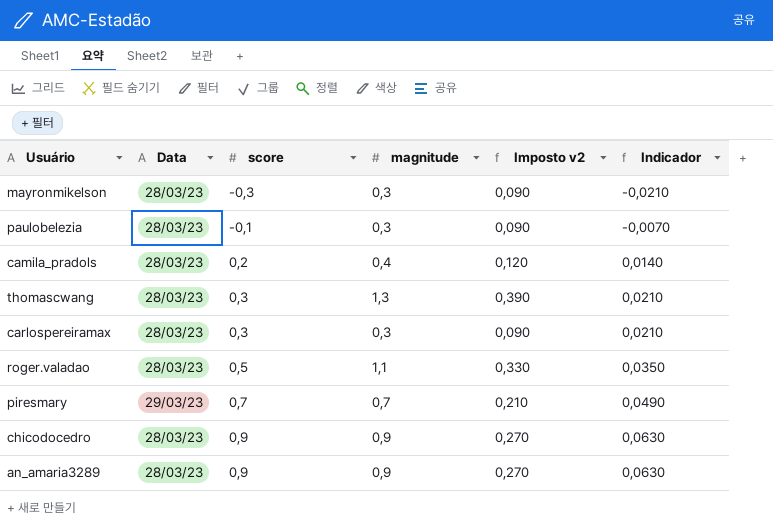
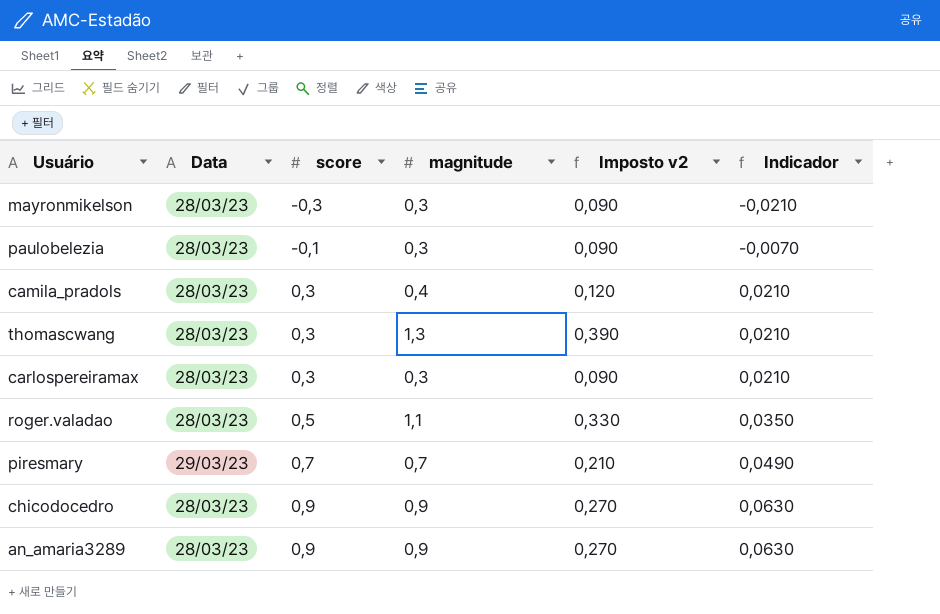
camila_pradols | score: 0,2 -> 0,3
camila_pradols | Indicador: 0,0140 -> 0,0210

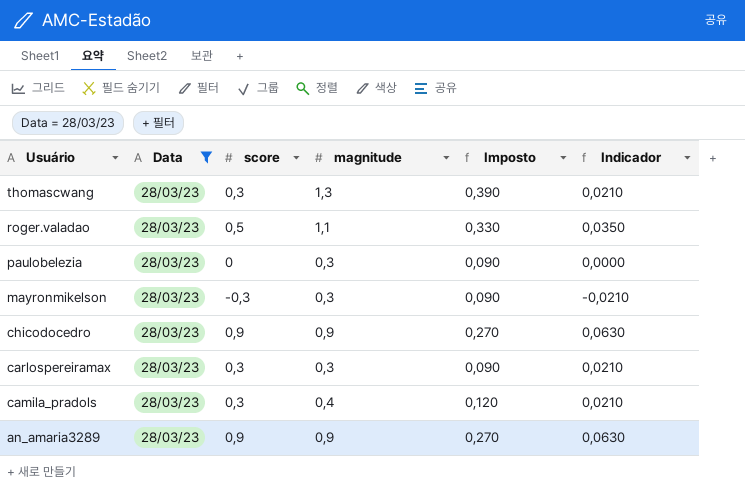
filter: none -> Data = 28/03/23
row order: score ascending -> Usuário descending
column name: Imposto v2 -> Imposto
paulobelezia | score: -0,1 -> 0
paulobelezia | Indicador: -0,0070 -> 0,0000

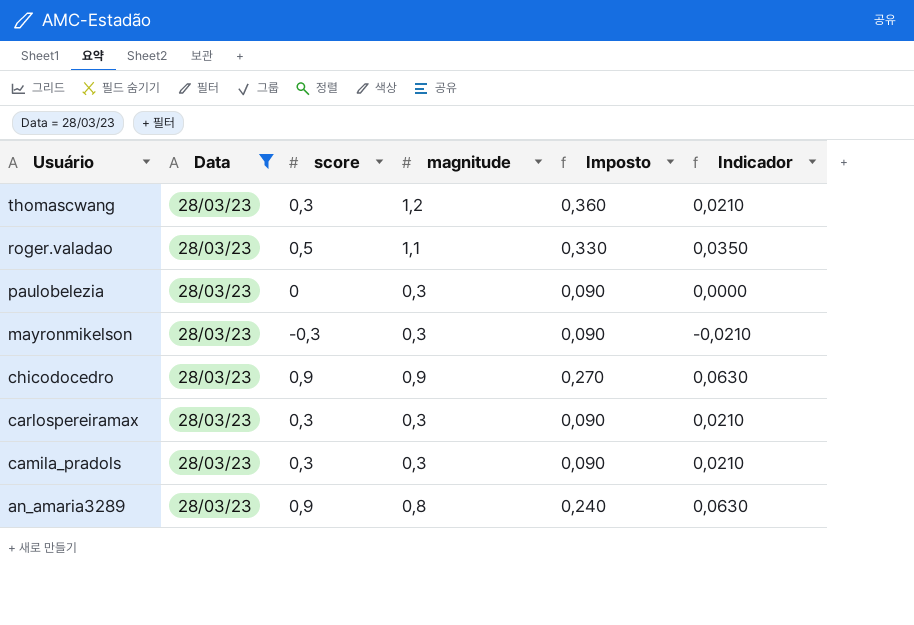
thomascwang | magnitude: 1,3 -> 1,2
thomascwang | Imposto: 0,390 -> 0,360
camila_pradols | magnitude: 0,4 -> 0,3
camila_pradols | Imposto: 0,120 -> 0,090
an_amaria3289 | magnitude: 0,9 -> 0,8
an_amaria3289 | Imposto: 0,270 -> 0,240

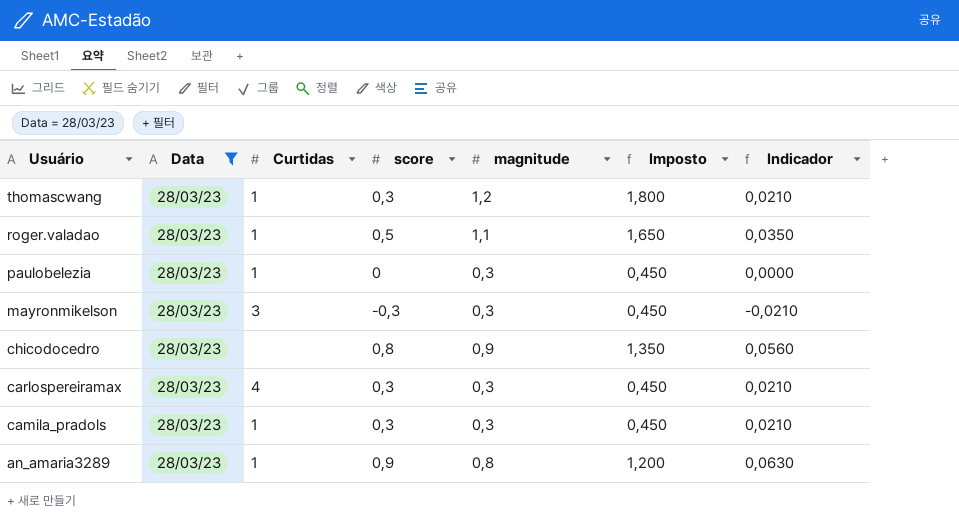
column Curtidas | position: none -> 3
column Imposto | formula: [magnitude] * 0,3 -> [magnitude] * 1,5
chicodocedro | score: 0,9 -> 0,8
chicodocedro | Indicador: 0,0630 -> 0,0560

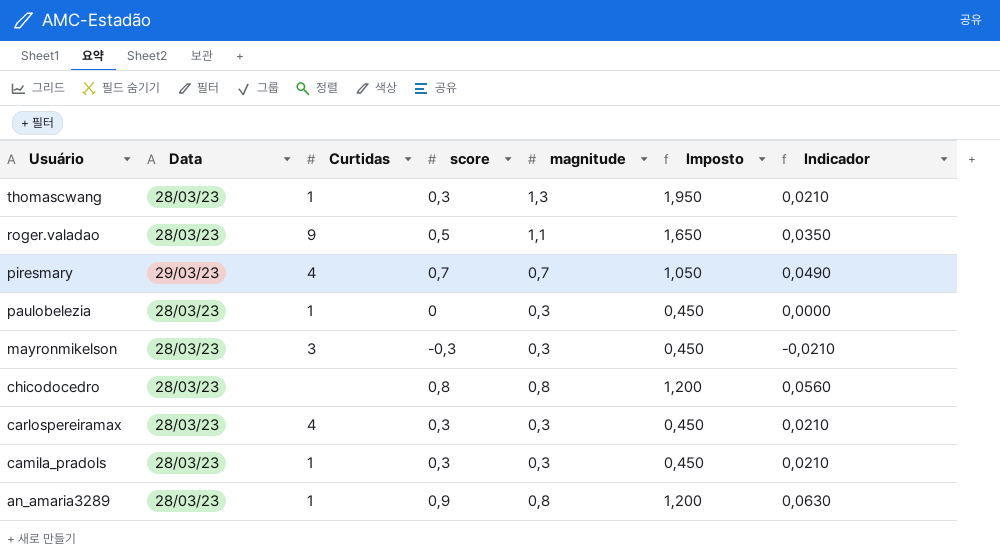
filter: Data = 28/03/23 -> none
thomascwang | magnitude: 1,2 -> 1,3
thomascwang | Imposto: 1,800 -> 1,950
roger.valadao | Curtidas: 1 -> 9
chicodocedro | magnitude: 0,9 -> 0,8
chicodocedro | Imposto: 1,350 -> 1,200

